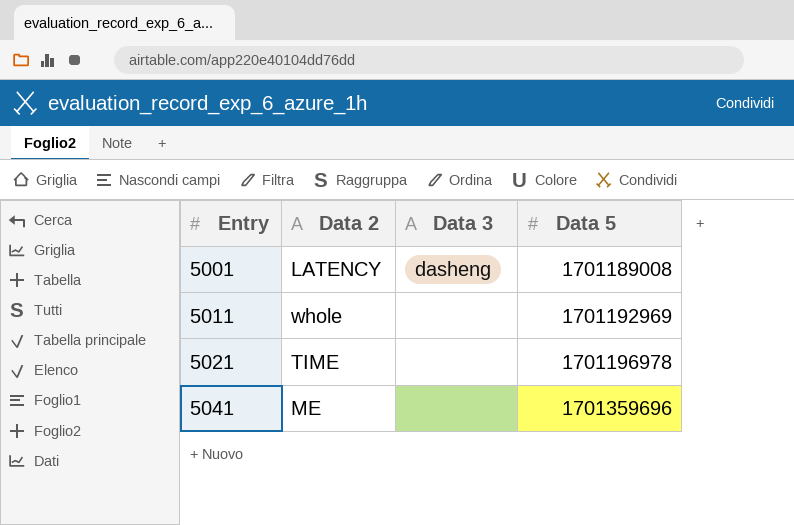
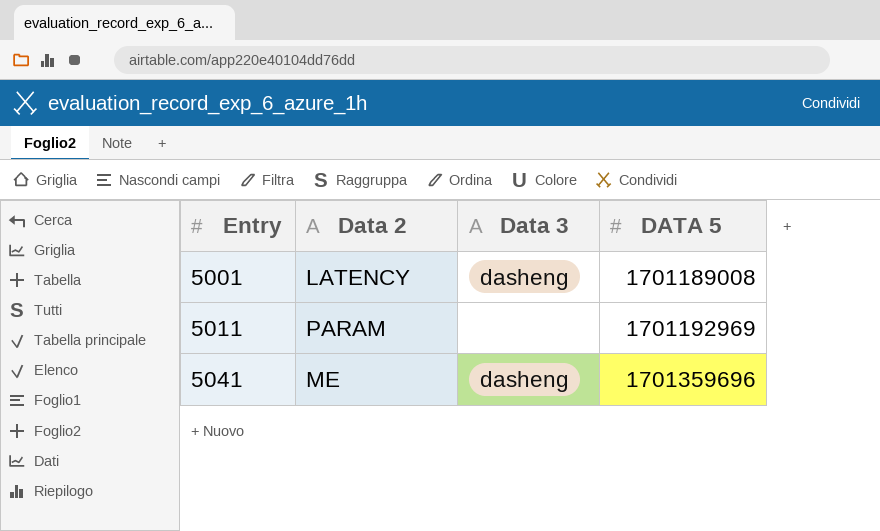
column name: Data 5 -> DATA 5
row 5021: TIME | none | 1701196978 -> none
5011 | Data 2: whole -> PARAM
5041 | Data 3: none -> dasheng

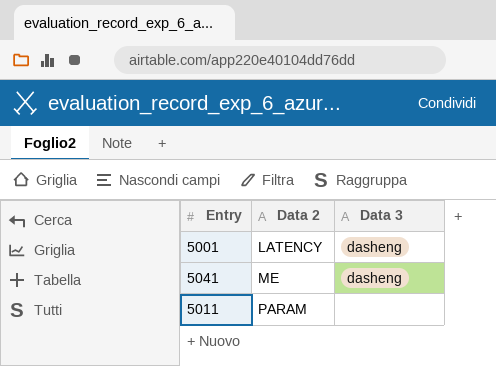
row order: Entry ascending -> Data 2 ascending
column DATA 5 | position: 4 -> none

